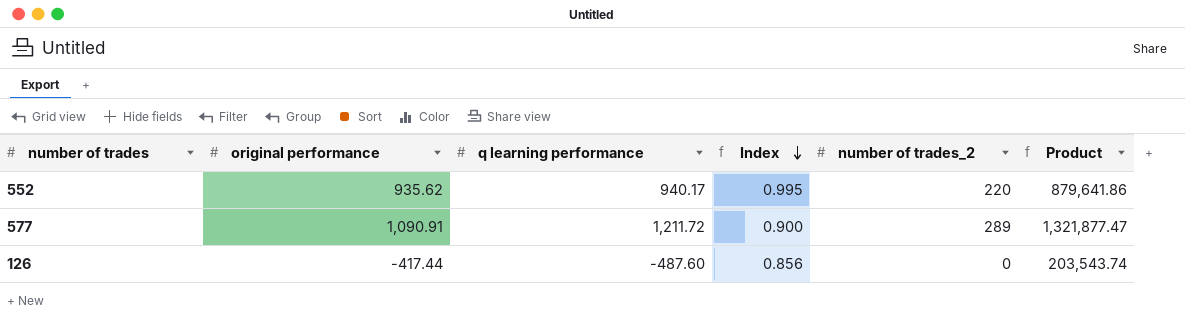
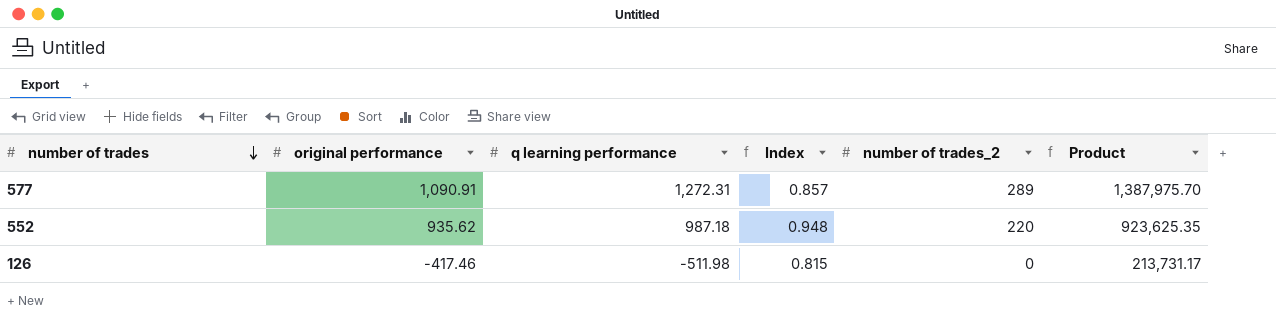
row order: Index descending -> number of trades descending
577 | q learning performance: 1,211.72 -> 1,272.31
577 | Index: 0.900 -> 0.857
577 | Product: 1,321,877.47 -> 1,387,975.70
552 | q learning performance: 940.17 -> 987.18
552 | Index: 0.995 -> 0.948
552 | Product: 879,641.86 -> 923,625.35
126 | original performance: -417.44 -> -417.46
126 | q learning performance: -487.60 -> -511.98
126 | Index: 0.856 -> 0.815
126 | Product: 203,543.74 -> 213,731.17

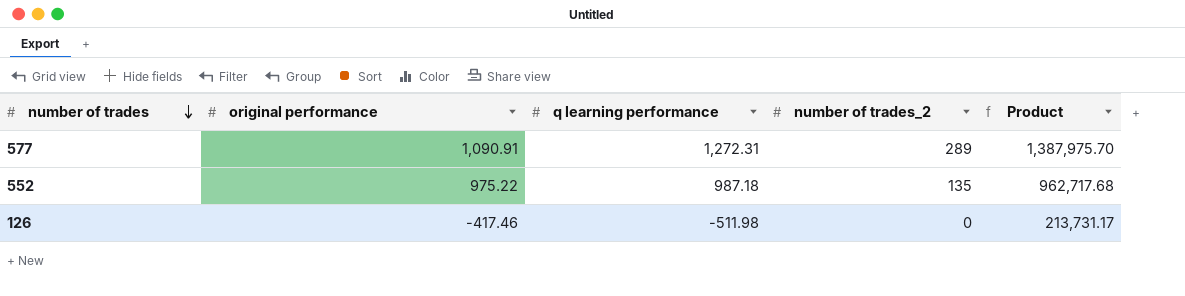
column Index | formula: [original performance] / [q learning performance] -> none
552 | original performance: 935.62 -> 975.22
552 | number of trades_2: 220 -> 135
552 | Product: 923,625.35 -> 962,717.68

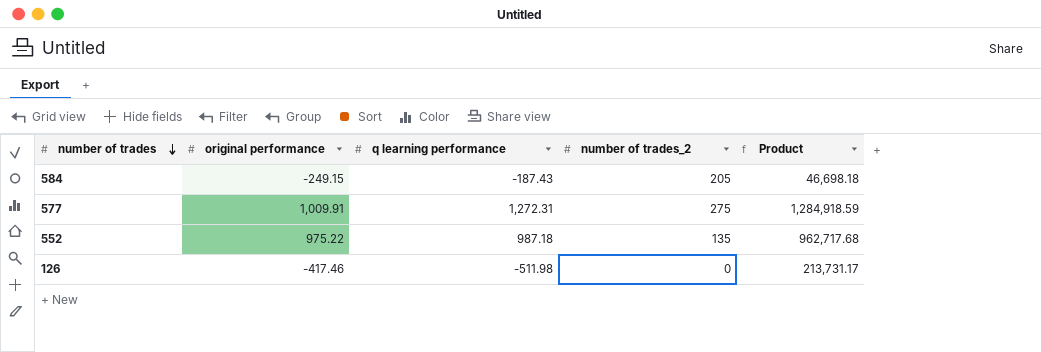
row 584: none -> -249.15 | -187.43 | 205 | 46,698.18
577 | original performance: 1,090.91 -> 1,009.91
577 | number of trades_2: 289 -> 275
577 | Product: 1,387,975.70 -> 1,284,918.59

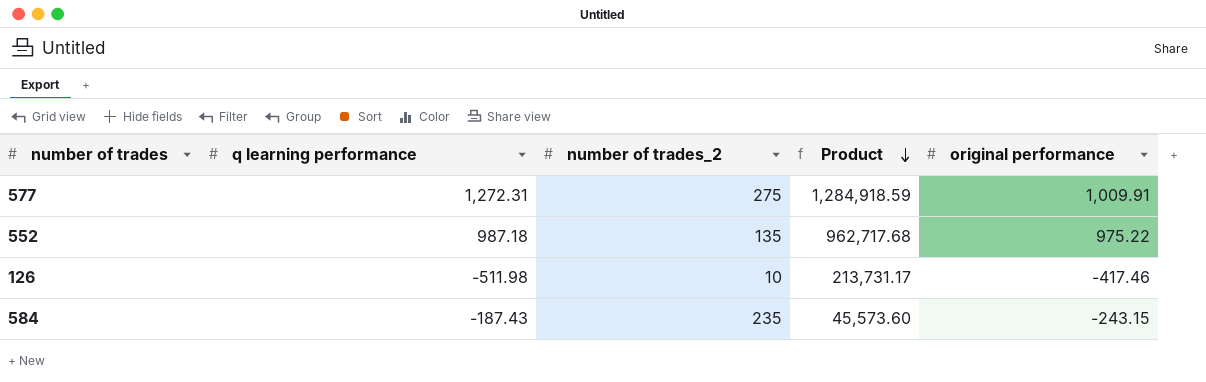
row order: number of trades descending -> Product descending
column original performance | position: 2 -> 5
126 | number of trades_2: 0 -> 10
584 | number of trades_2: 205 -> 235
584 | Product: 46,698.18 -> 45,573.60
584 | original performance: -249.15 -> -243.15

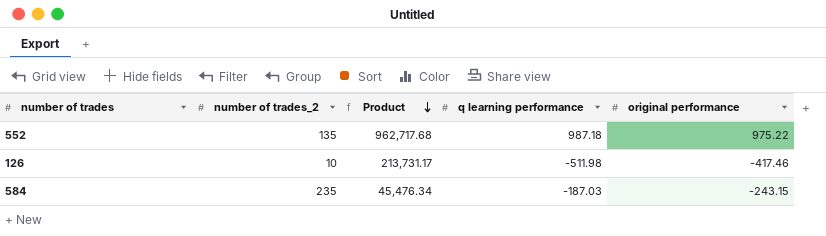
column q learning performance | position: 2 -> 4
row 577: 1,272.31 | 275 | 1,284,918.59 | 1,009.91 -> none
584 | Product: 45,573.60 -> 45,476.34
584 | q learning performance: -187.43 -> -187.03

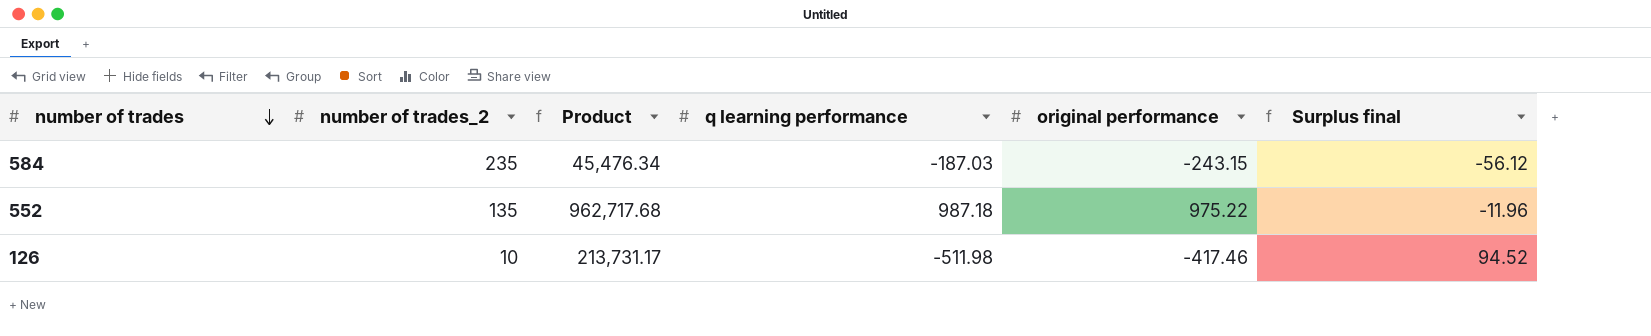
row order: Product descending -> number of trades descending
column Surplus final | formula: none -> [original performance] - [q learning performance]

